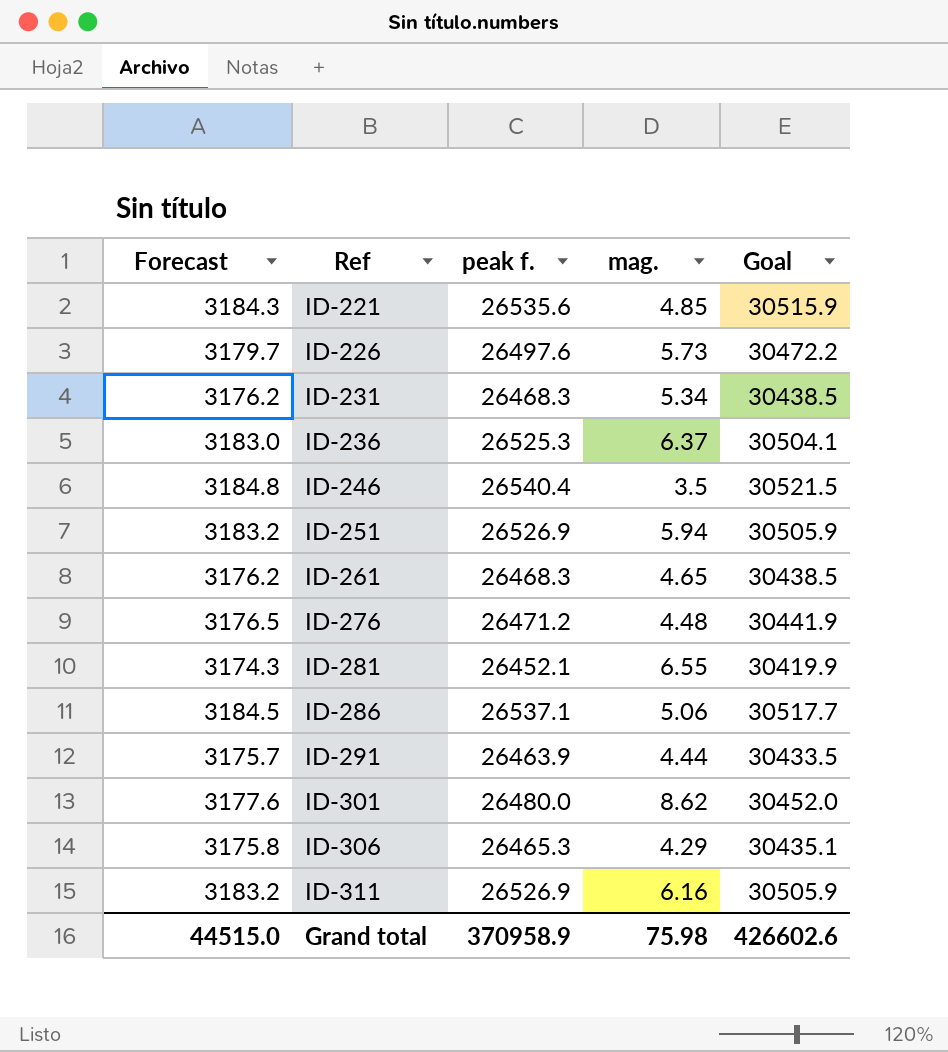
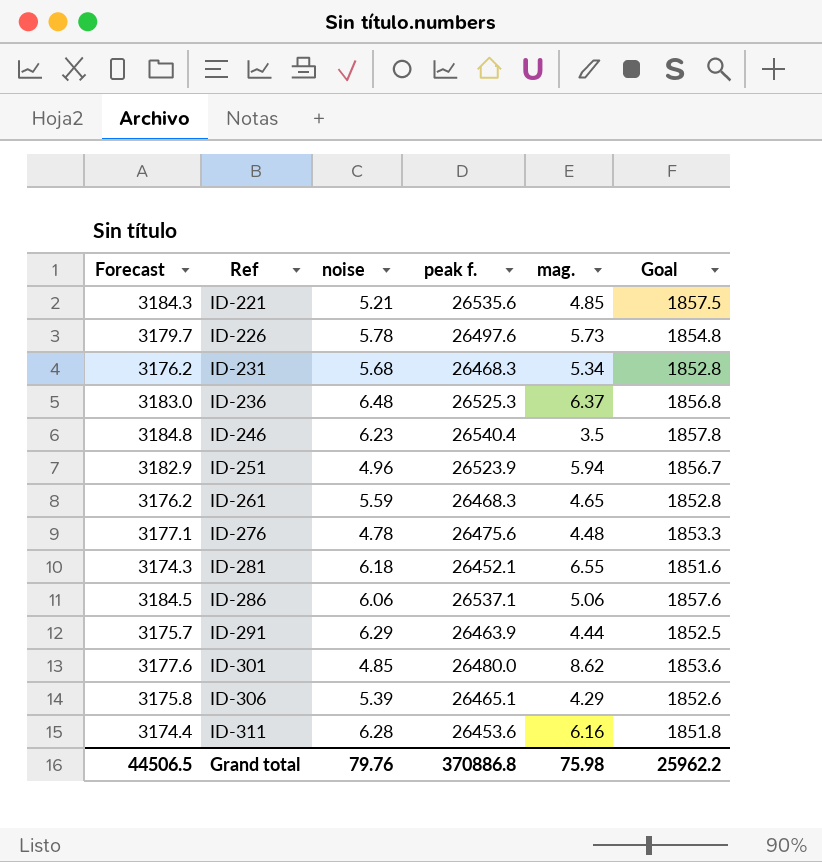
column noise | position: none -> 3
column Goal | formula: [peak f.] * 1.15 -> [peak f.] * 0.07
ID-251 | Forecast: 3183.2 -> 3182.9
ID-251 | peak f.: 26526.9 -> 26523.9
ID-276 | Forecast: 3176.5 -> 3177.1
ID-276 | peak f.: 26471.2 -> 26475.6
ID-306 | peak f.: 26465.3 -> 26465.1
ID-311 | Forecast: 3183.2 -> 3174.4
ID-311 | peak f.: 26526.9 -> 26453.6
Grand total | Forecast: 44515.0 -> 44506.5
Grand total | peak f.: 370958.9 -> 370886.8
Grand total | Goal: 426602.6 -> 25962.2

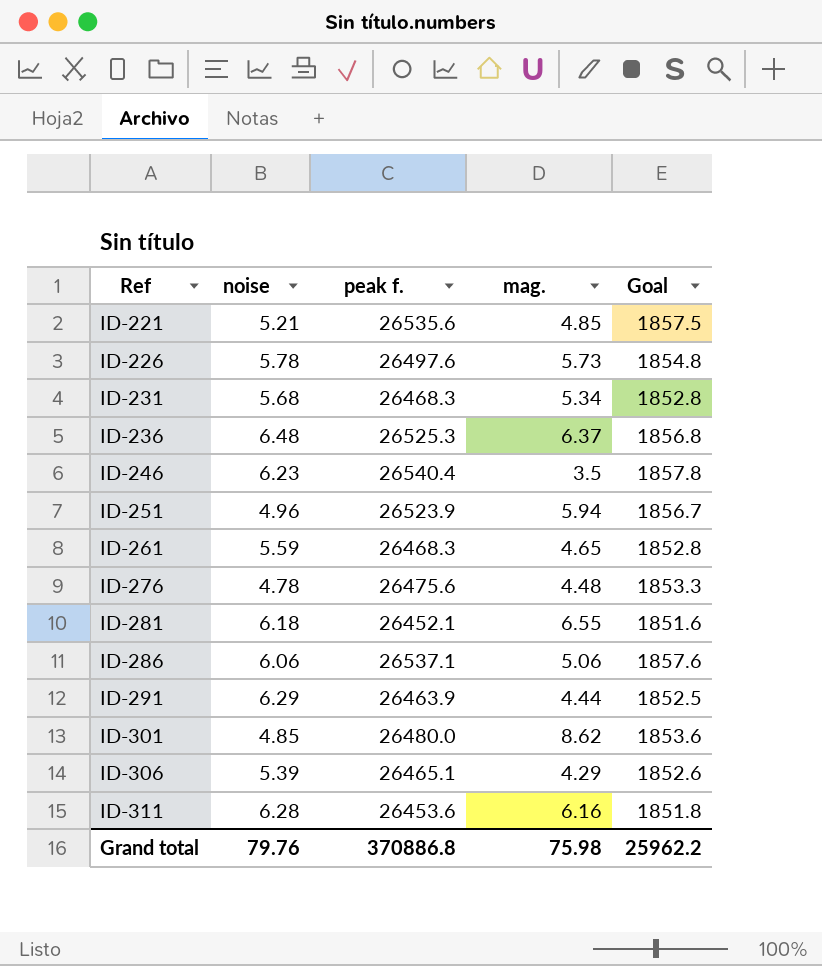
column Forecast | formula: [peak f.] * 0.12 -> none

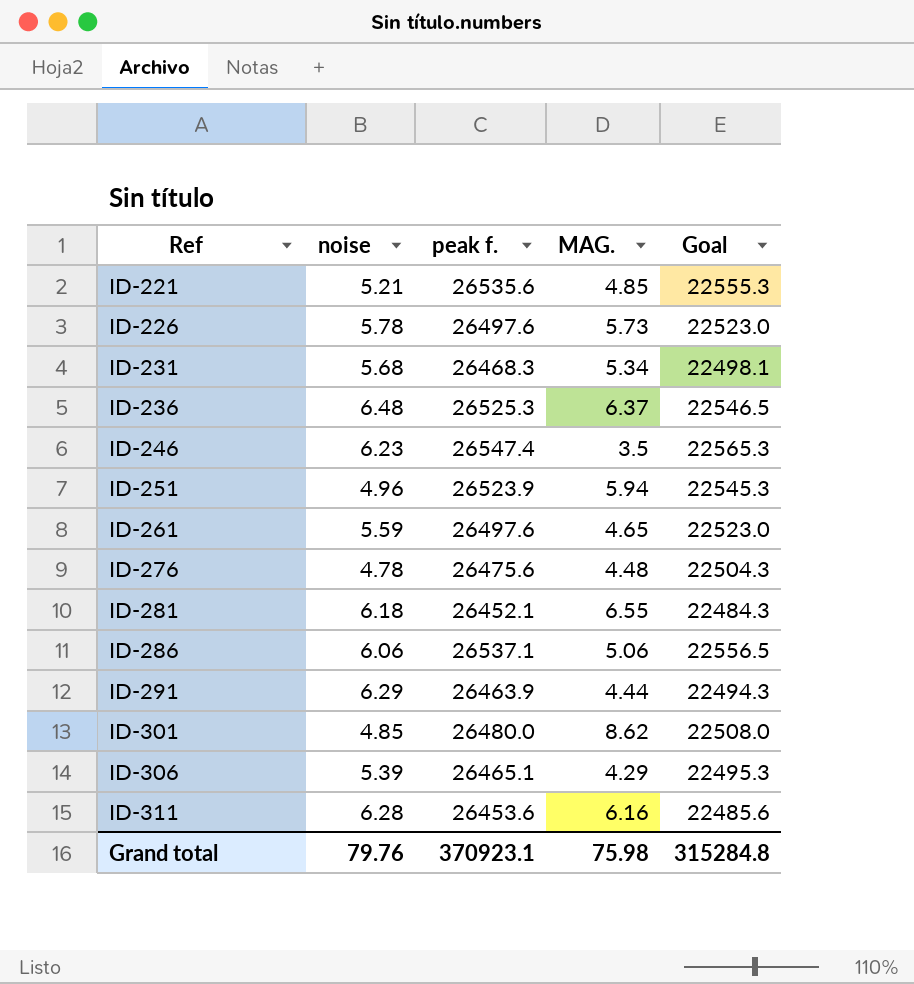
column name: mag. -> MAG.
column Goal | formula: [peak f.] * 0.07 -> [peak f.] * 0.85
ID-246 | peak f.: 26540.4 -> 26547.4
ID-261 | peak f.: 26468.3 -> 26497.6
Grand total | peak f.: 370886.8 -> 370923.1
Grand total | Goal: 25962.2 -> 315284.8

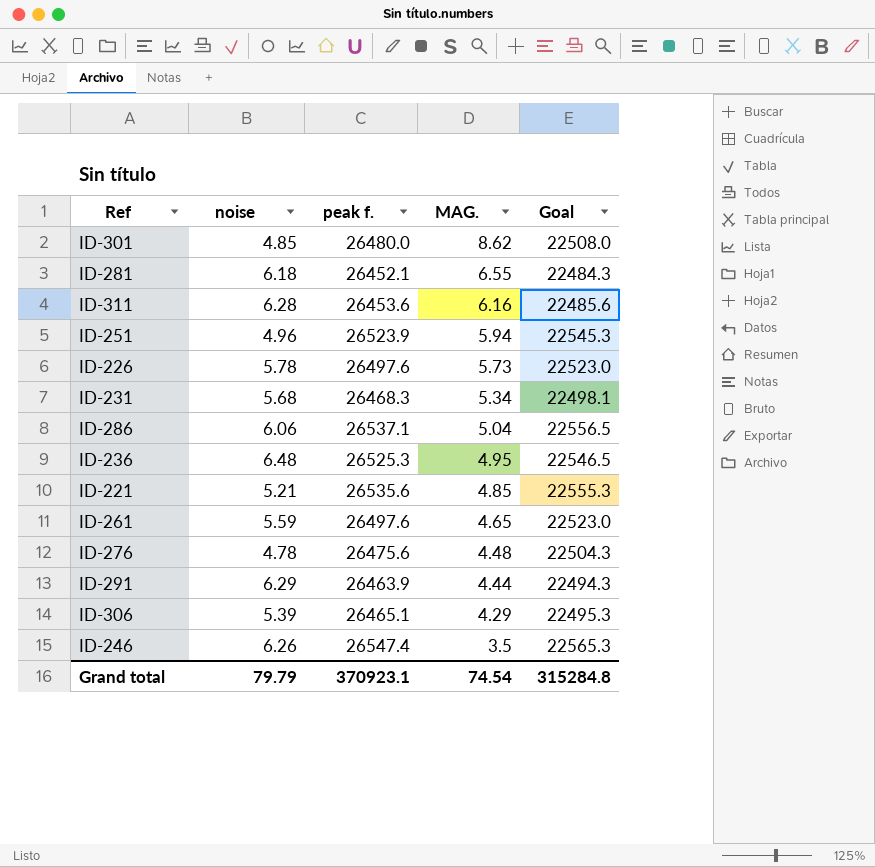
row order: Ref ascending -> MAG. descending
ID-286 | MAG.: 5.06 -> 5.04
ID-236 | MAG.: 6.37 -> 4.95
ID-246 | noise: 6.23 -> 6.26
Grand total | noise: 79.76 -> 79.79
Grand total | MAG.: 75.98 -> 74.54

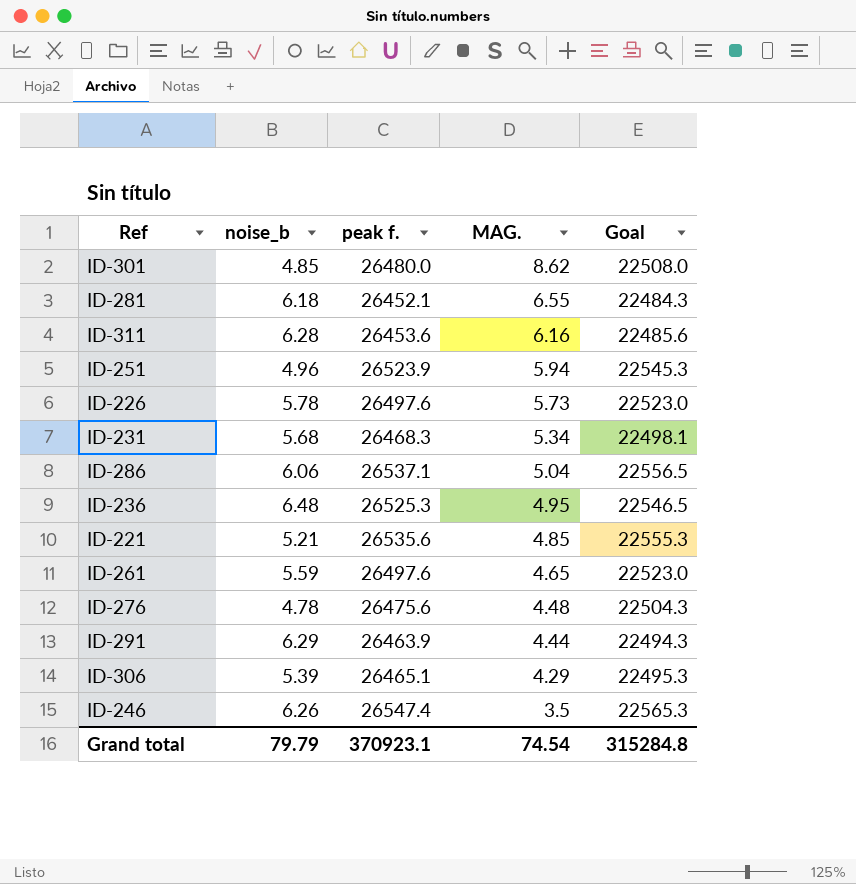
column name: noise -> noise_b

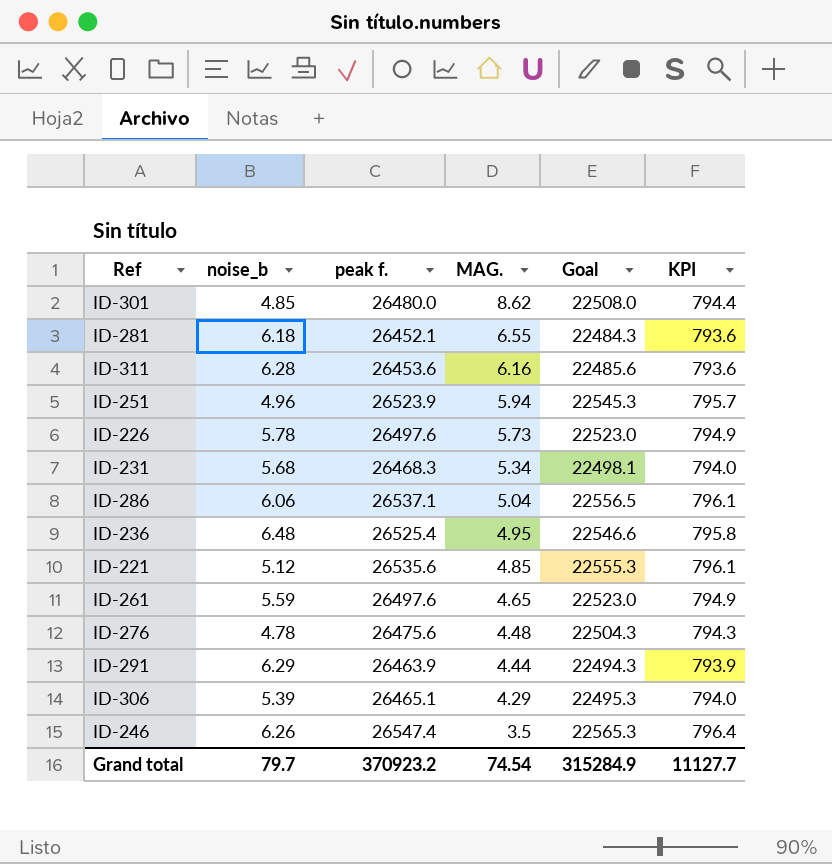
column KPI | formula: none -> [peak f.] * 0.03
ID-236 | peak f.: 26525.3 -> 26525.4
ID-236 | Goal: 22546.5 -> 22546.6
ID-221 | noise_b: 5.21 -> 5.12
Grand total | noise_b: 79.79 -> 79.7
Grand total | peak f.: 370923.1 -> 370923.2
Grand total | Goal: 315284.8 -> 315284.9

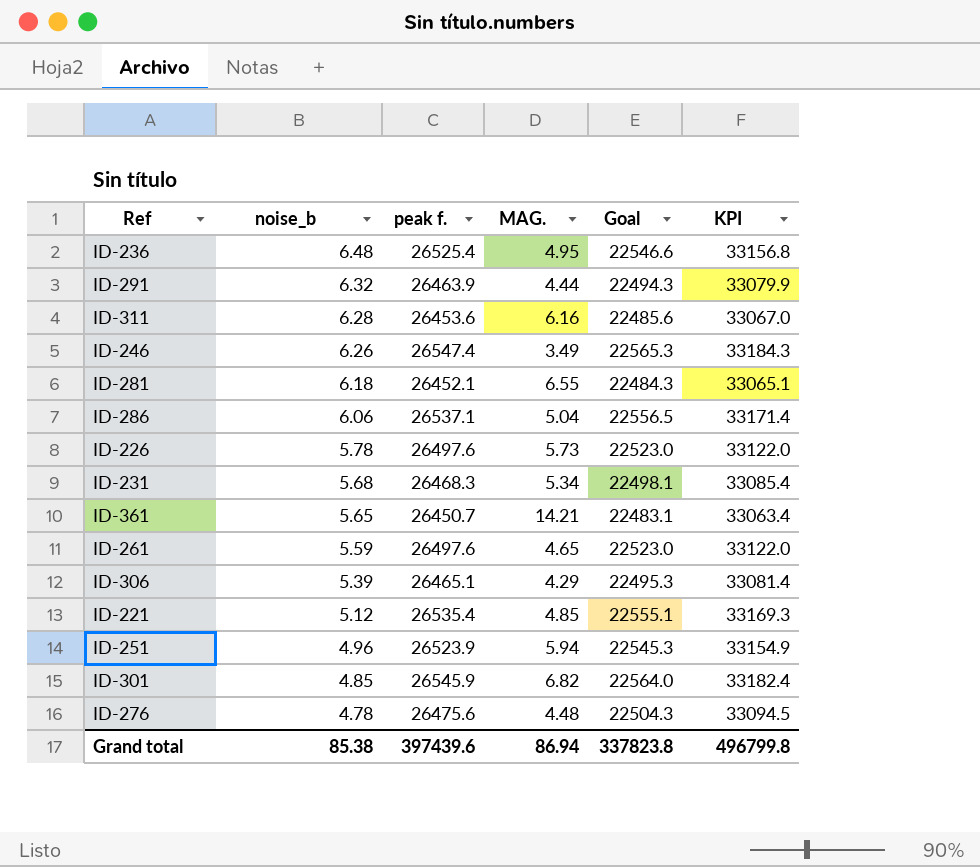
row order: MAG. descending -> noise_b descending
column KPI | formula: [peak f.] * 0.03 -> [peak f.] * 1.25
ID-291 | noise_b: 6.29 -> 6.32
ID-246 | MAG.: 3.5 -> 3.49
row ID-361: none -> 5.65 | 26450.7 | 14.21 | 22483.1 | 33063.4
ID-221 | peak f.: 26535.6 -> 26535.4
ID-221 | Goal: 22555.3 -> 22555.1
ID-301 | peak f.: 26480.0 -> 26545.9
ID-301 | MAG.: 8.62 -> 6.82
ID-301 | Goal: 22508.0 -> 22564.0
Grand total | noise_b: 79.7 -> 85.38
Grand total | peak f.: 370923.2 -> 397439.6
Grand total | MAG.: 74.54 -> 86.94
Grand total | Goal: 315284.9 -> 337823.8
Grand total | KPI: 11127.7 -> 496799.8

